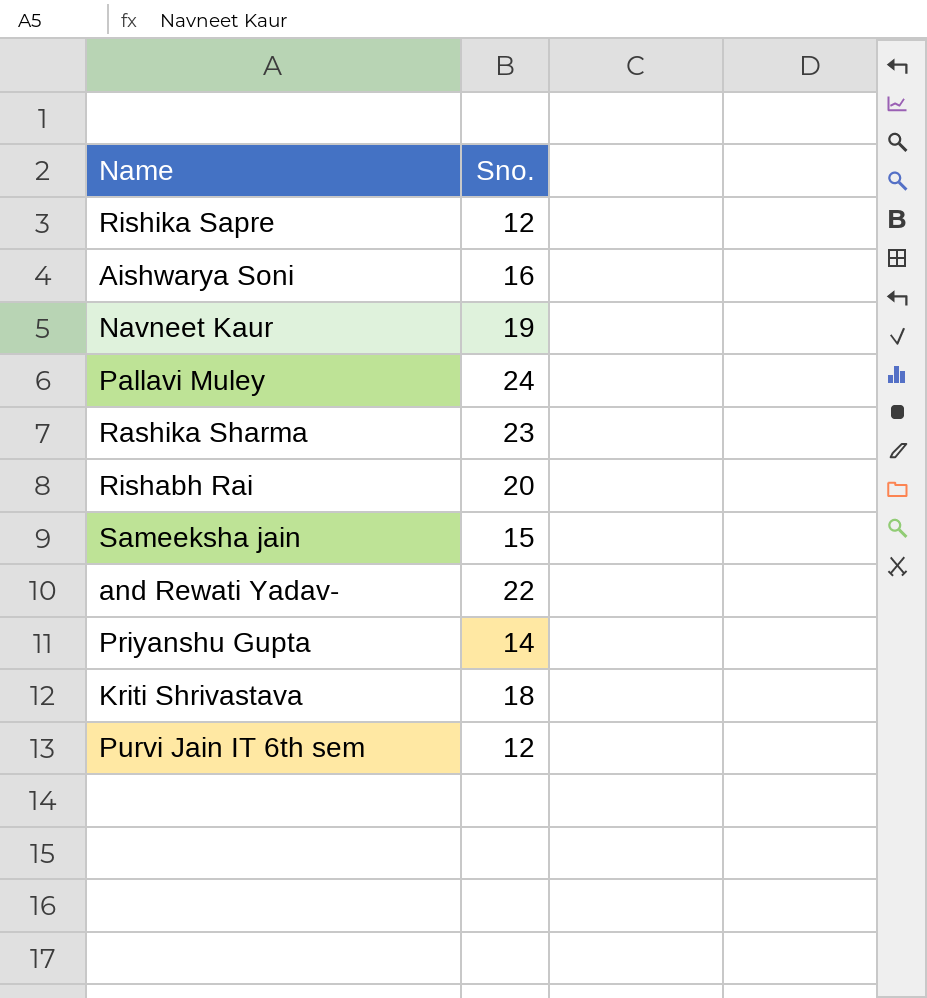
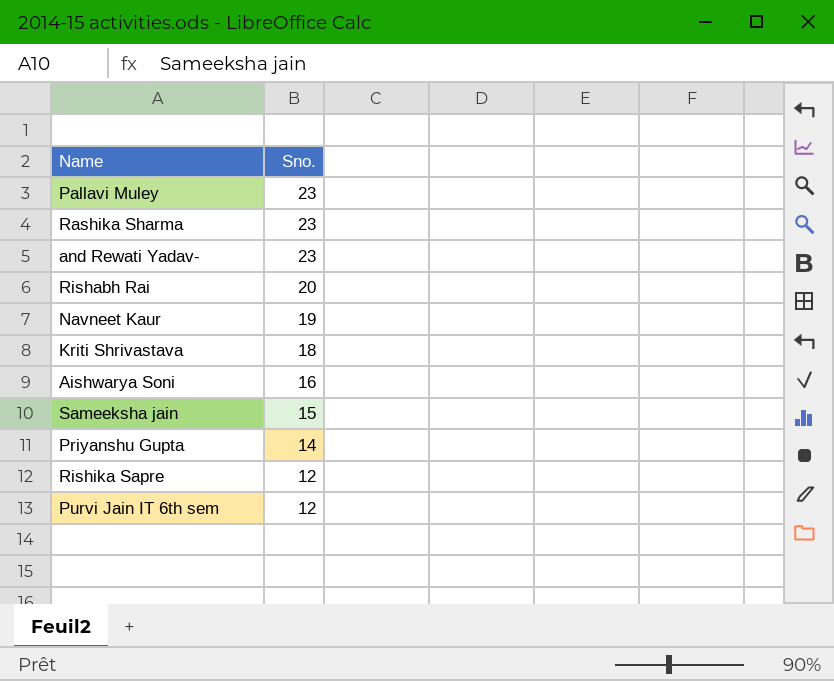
row order: none -> Sno. descending
Pallavi Muley | Sno.: 24 -> 23
and Rewati Yadav- | Sno.: 22 -> 23

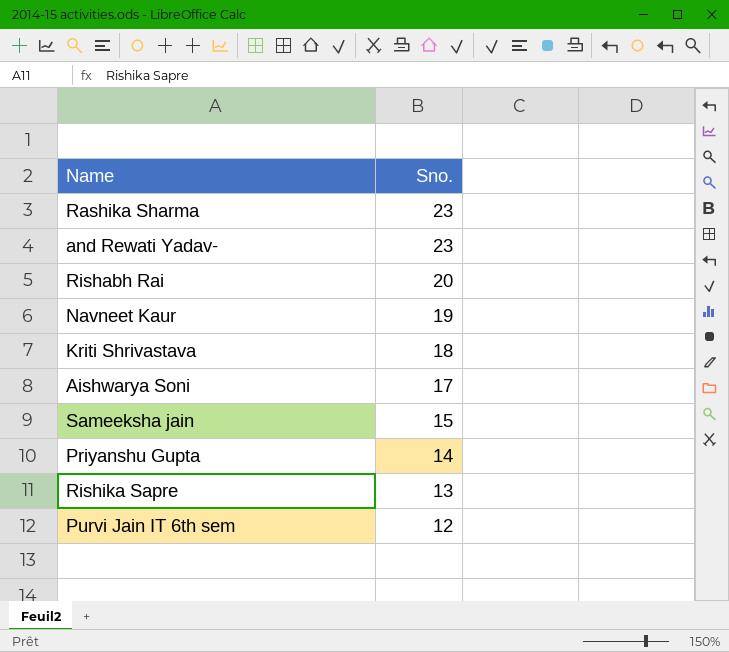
row Pallavi Muley: 23 -> none
Aishwarya Soni | Sno.: 16 -> 17
Rishika Sapre | Sno.: 12 -> 13

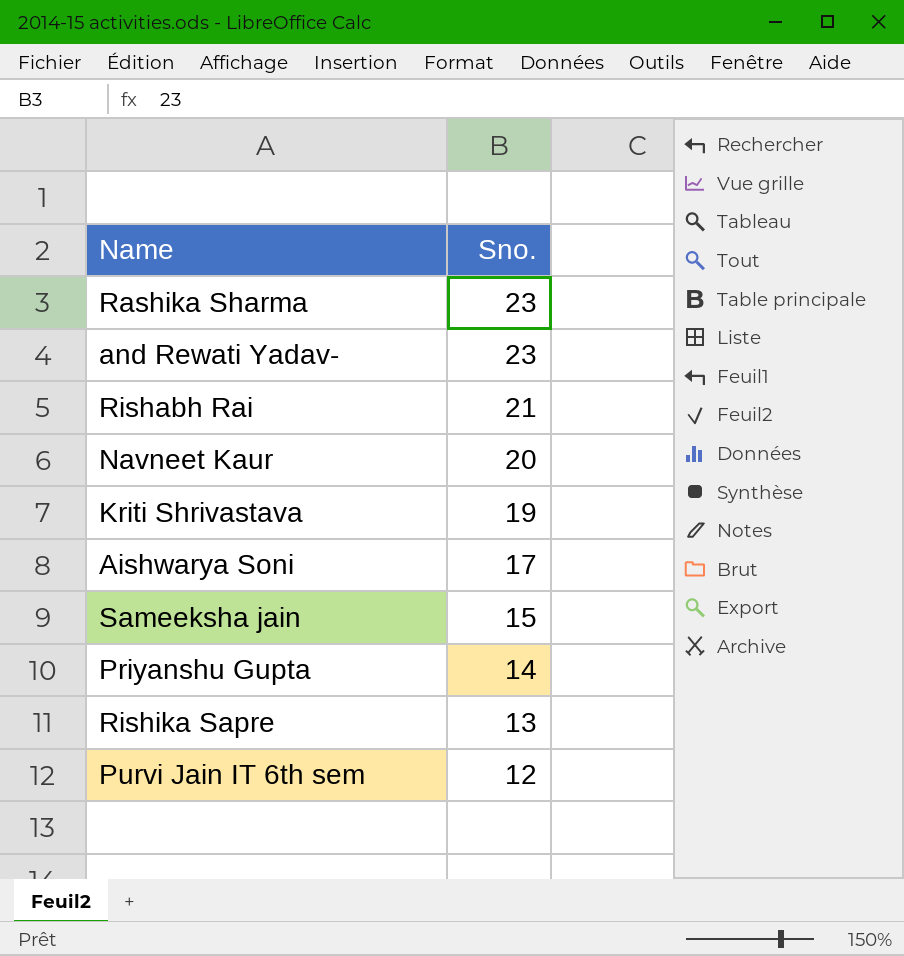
Rishabh Rai | Sno.: 20 -> 21
Navneet Kaur | Sno.: 19 -> 20
Kriti Shrivastava | Sno.: 18 -> 19

